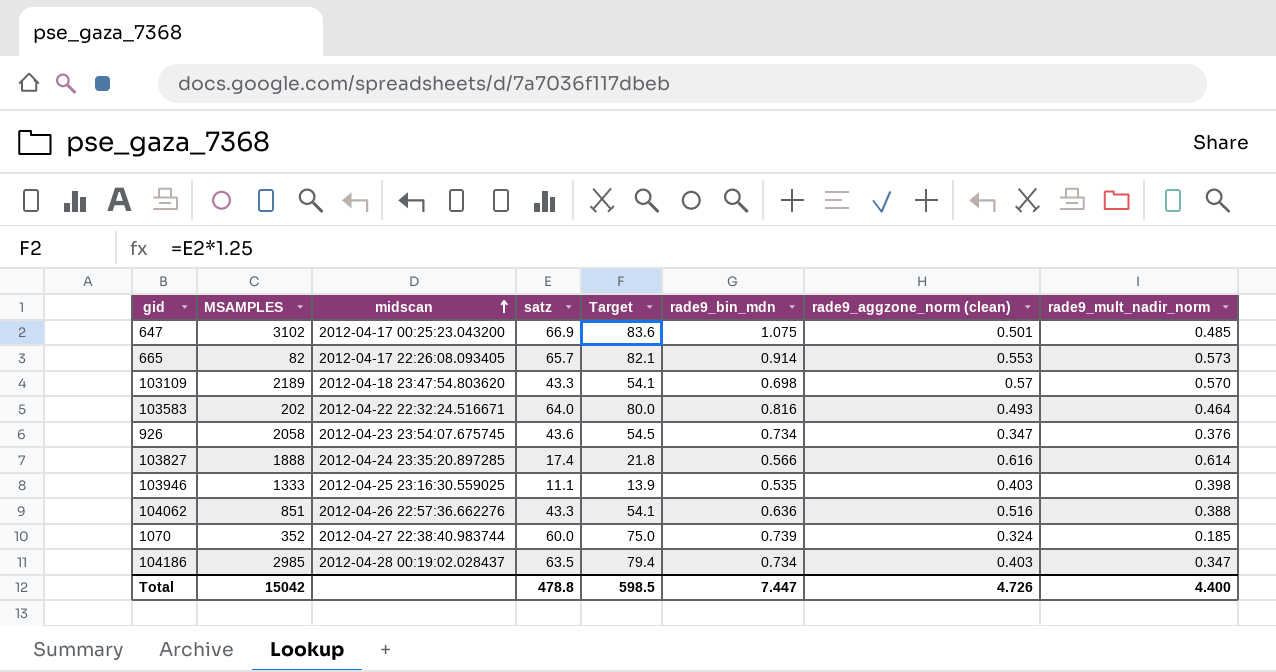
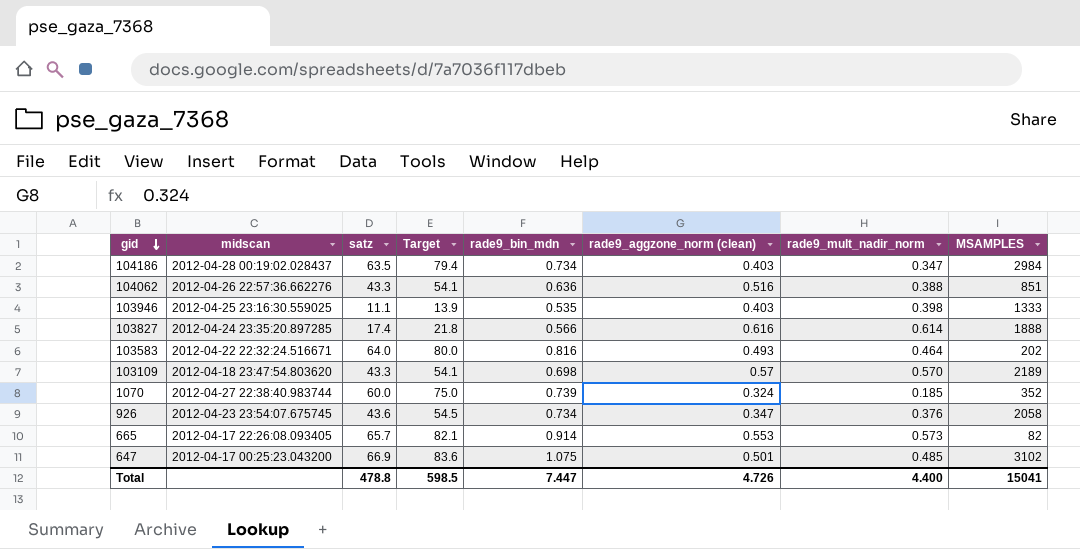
row order: midscan ascending -> gid descending
column MSAMPLES | position: 2 -> 8
104186 | MSAMPLES: 2985 -> 2984
Total | MSAMPLES: 15042 -> 15041

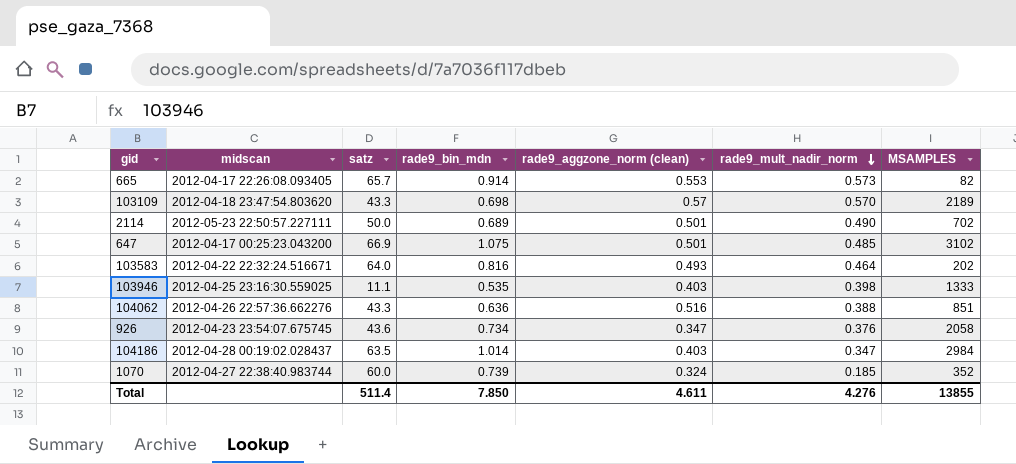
row order: gid descending -> rade9_mult_nadir_norm descending
column Target | formula: [satz] * 1.25 -> none
row 103827: 2012-04-24 23:35:20.897285 | 17.4 | 21.8 | 0.566 | 0.616 | 0.614 | 1888 -> none
row 2114: none -> 2012-05-23 22:50:57.227111 | 50.0 | 0.689 | 0.501 | 0.490 | 702
104186 | rade9_bin_mdn: 0.734 -> 1.014
Total | satz: 478.8 -> 511.4
Total | rade9_bin_mdn: 7.447 -> 7.850
Total | rade9_aggzone_norm (clean): 4.726 -> 4.611
Total | rade9_mult_nadir_norm: 4.400 -> 4.276
Total | MSAMPLES: 15041 -> 13855

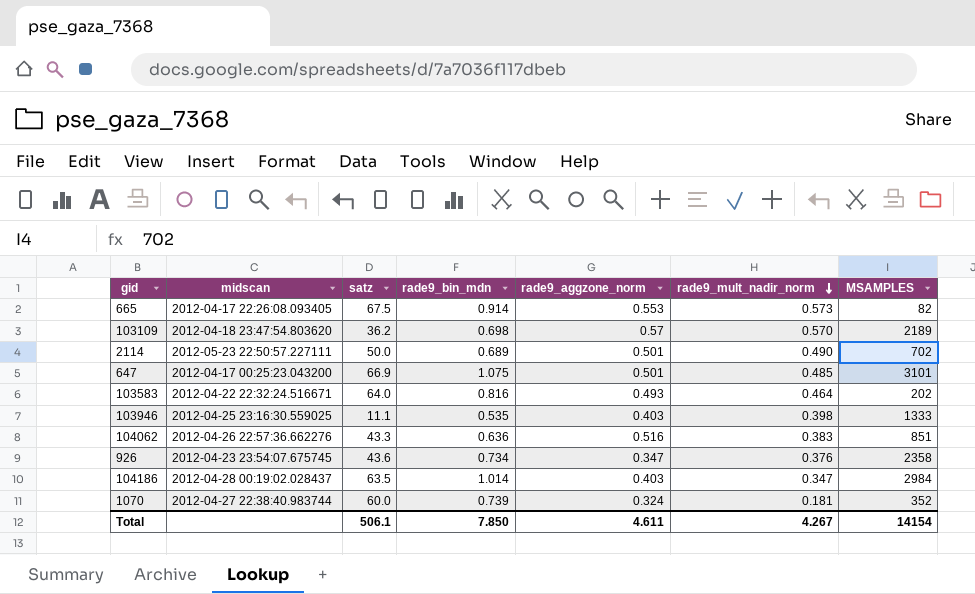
column name: rade9_aggzone_norm (clean) -> rade9_aggzone_norm
665 | satz: 65.7 -> 67.5
103109 | satz: 43.3 -> 36.2
647 | MSAMPLES: 3102 -> 3101
104062 | rade9_mult_nadir_norm: 0.388 -> 0.383
926 | MSAMPLES: 2058 -> 2358
1070 | rade9_mult_nadir_norm: 0.185 -> 0.181
Total | satz: 511.4 -> 506.1
Total | rade9_mult_nadir_norm: 4.276 -> 4.267
Total | MSAMPLES: 13855 -> 14154

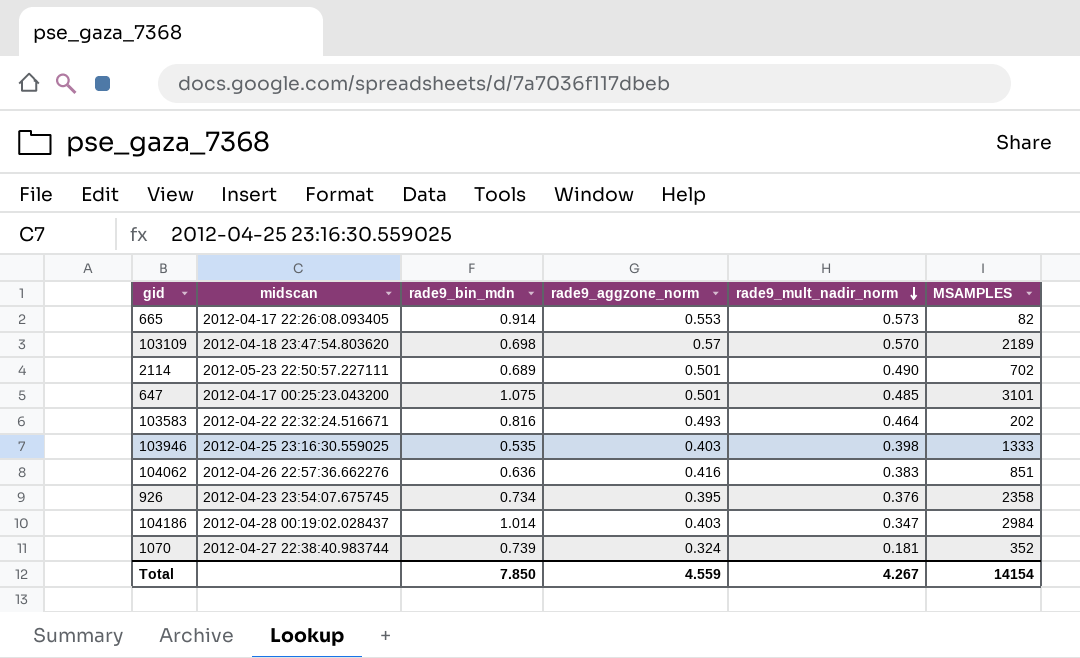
column satz | position: 3 -> none
104062 | rade9_aggzone_norm: 0.516 -> 0.416
926 | rade9_aggzone_norm: 0.347 -> 0.395
Total | rade9_aggzone_norm: 4.611 -> 4.559

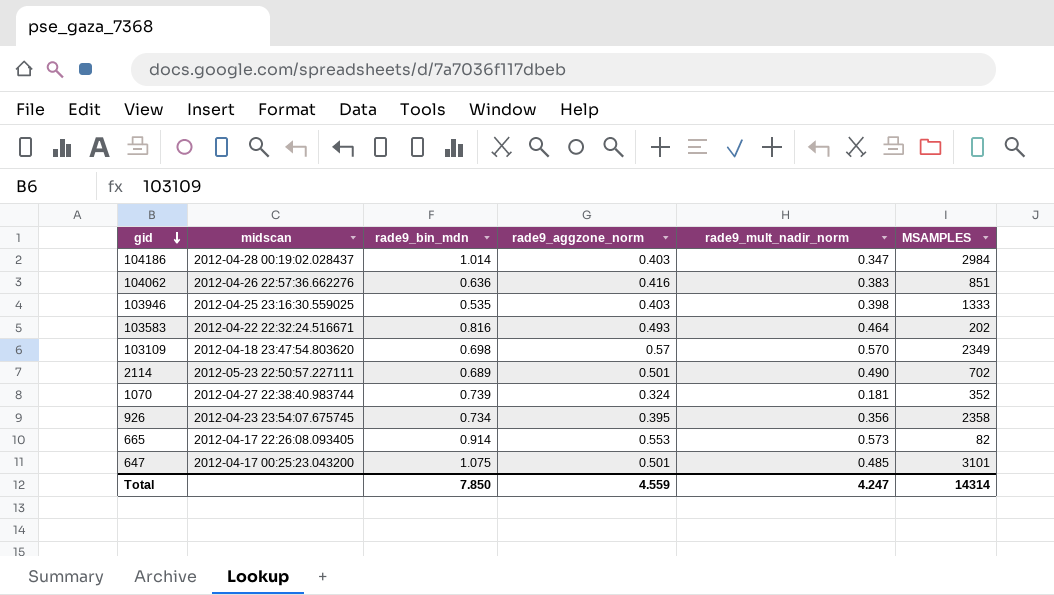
row order: rade9_mult_nadir_norm descending -> gid descending
103109 | MSAMPLES: 2189 -> 2349
926 | rade9_mult_nadir_norm: 0.376 -> 0.356
Total | rade9_mult_nadir_norm: 4.267 -> 4.247
Total | MSAMPLES: 14154 -> 14314

